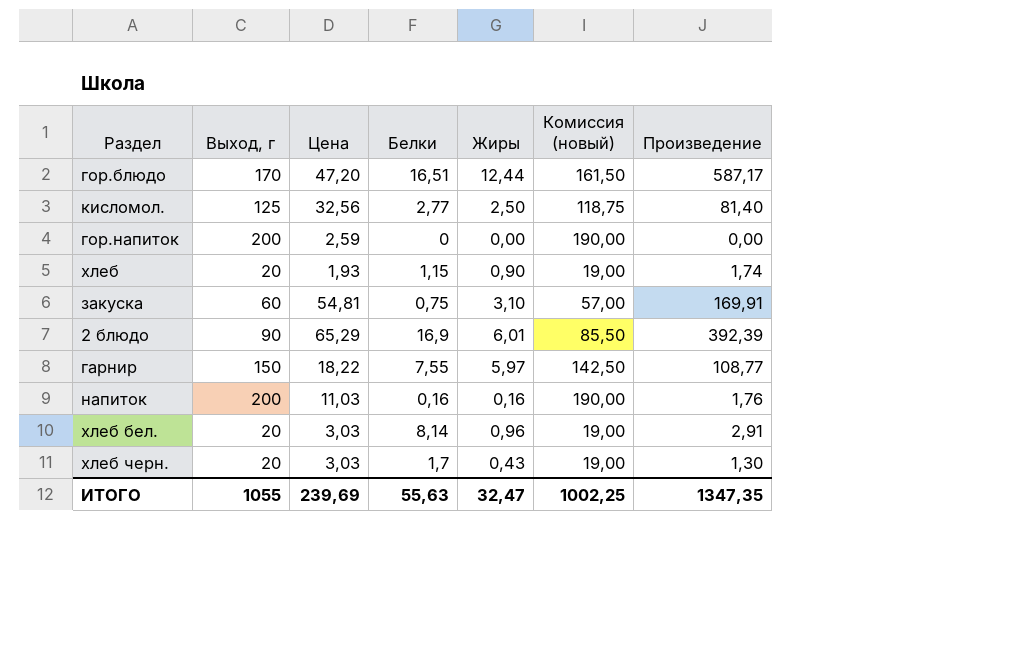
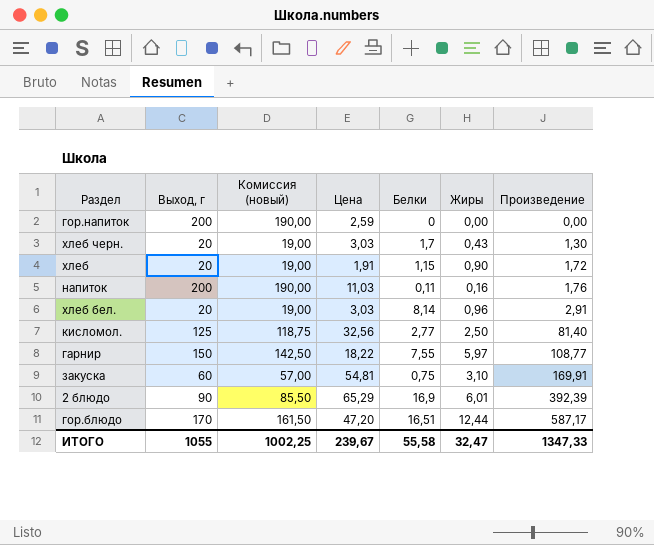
row order: none -> Произведение ascending
column Комиссия (новый) | position: 6 -> 3
хлеб | Цена: 1,93 -> 1,91
хлеб | Произведение: 1,74 -> 1,72
напиток | Белки: 0,16 -> 0,11
ИТОГО | Цена: 239,69 -> 239,67
ИТОГО | Белки: 55,63 -> 55,58
ИТОГО | Произведение: 1347,35 -> 1347,33

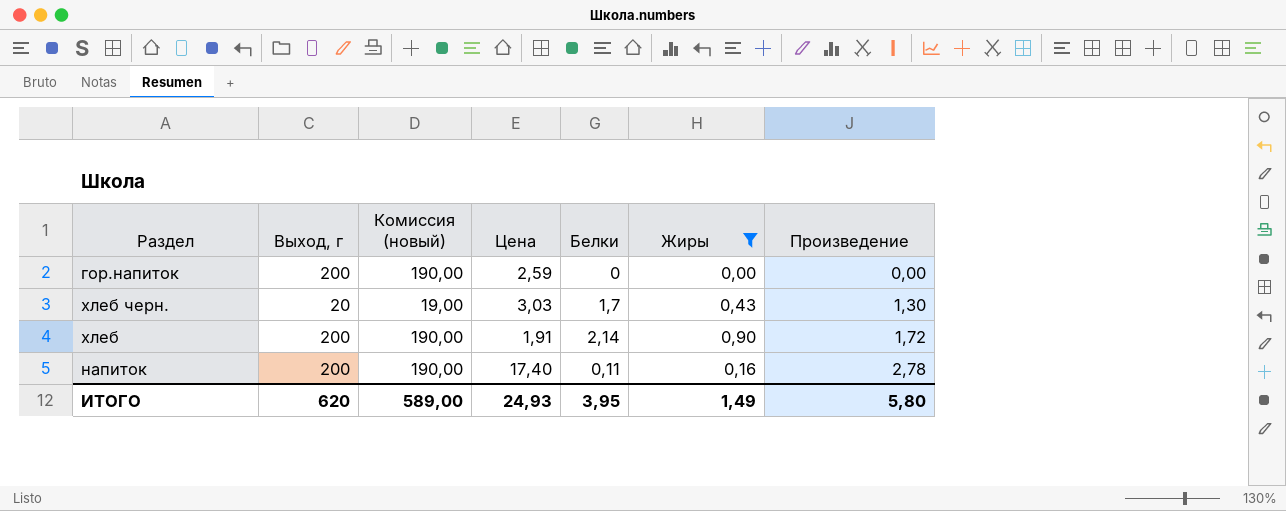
filter: none -> Жиры <= 0,90
хлеб | Выход, г: 20 -> 200
хлеб | Комиссия (новый): 19,00 -> 190,00
хлеб | Белки: 1,15 -> 2,14
напиток | Цена: 11,03 -> 17,40
напиток | Произведение: 1,76 -> 2,78
ИТОГО | Выход, г: 1055 -> 620
ИТОГО | Комиссия (новый): 1002,25 -> 589,00
ИТОГО | Цена: 239,67 -> 24,93
ИТОГО | Белки: 55,58 -> 3,95
ИТОГО | Жиры: 32,47 -> 1,49
ИТОГО | Произведение: 1347,33 -> 5,80

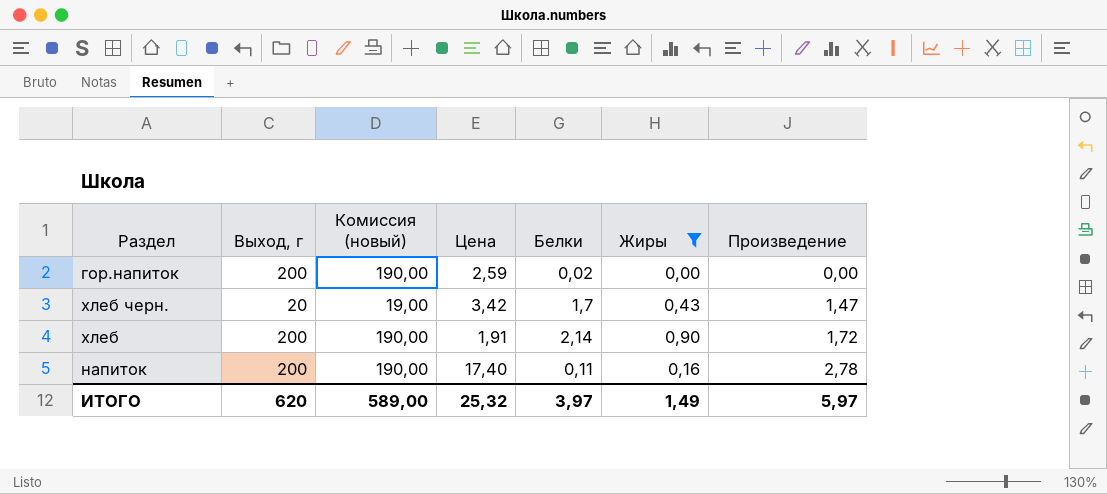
гор.напиток | Белки: 0 -> 0,02
хлеб черн. | Цена: 3,03 -> 3,42
хлеб черн. | Произведение: 1,30 -> 1,47
ИТОГО | Цена: 24,93 -> 25,32
ИТОГО | Белки: 3,95 -> 3,97
ИТОГО | Произведение: 5,80 -> 5,97

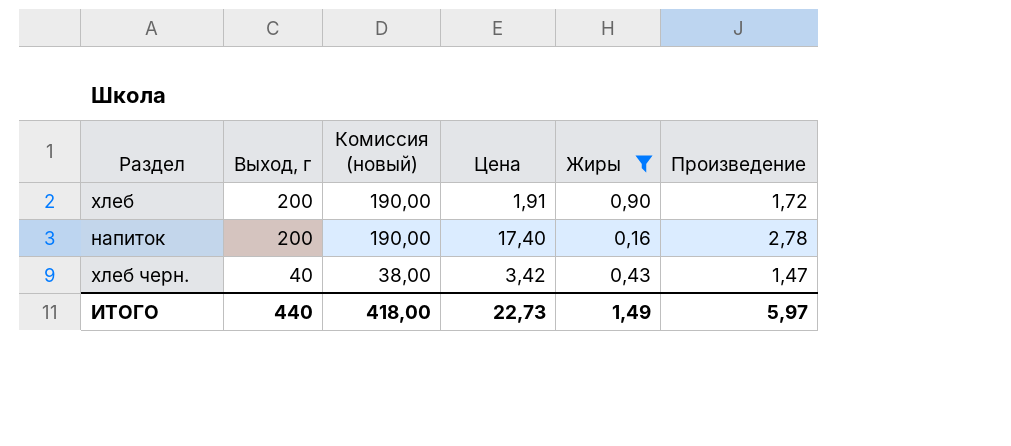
row order: Произведение ascending -> Выход, г descending
column Белки | position: 5 -> none
row гор.напиток: 200 | 190,00 | 2,59 | 0,02 | 0,00 | 0,00 -> none
хлеб черн. | Выход, г: 20 -> 40
хлеб черн. | Комиссия (новый): 19,00 -> 38,00
ИТОГО | Выход, г: 620 -> 440
ИТОГО | Комиссия (новый): 589,00 -> 418,00
ИТОГО | Цена: 25,32 -> 22,73

